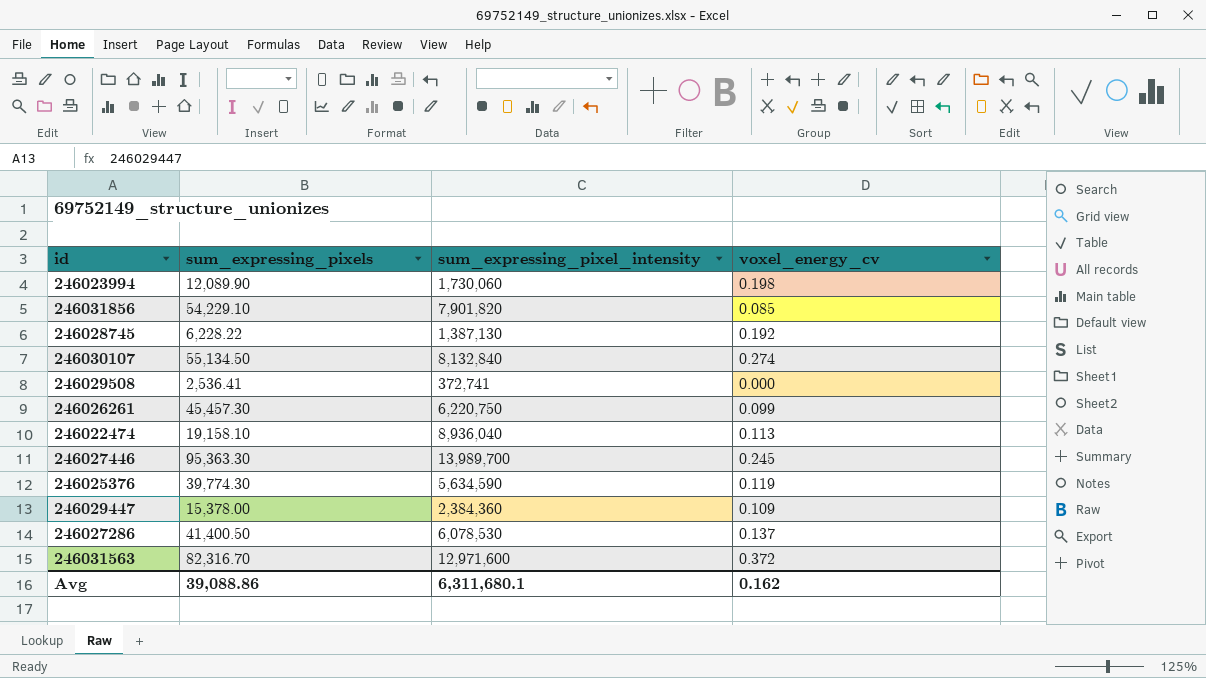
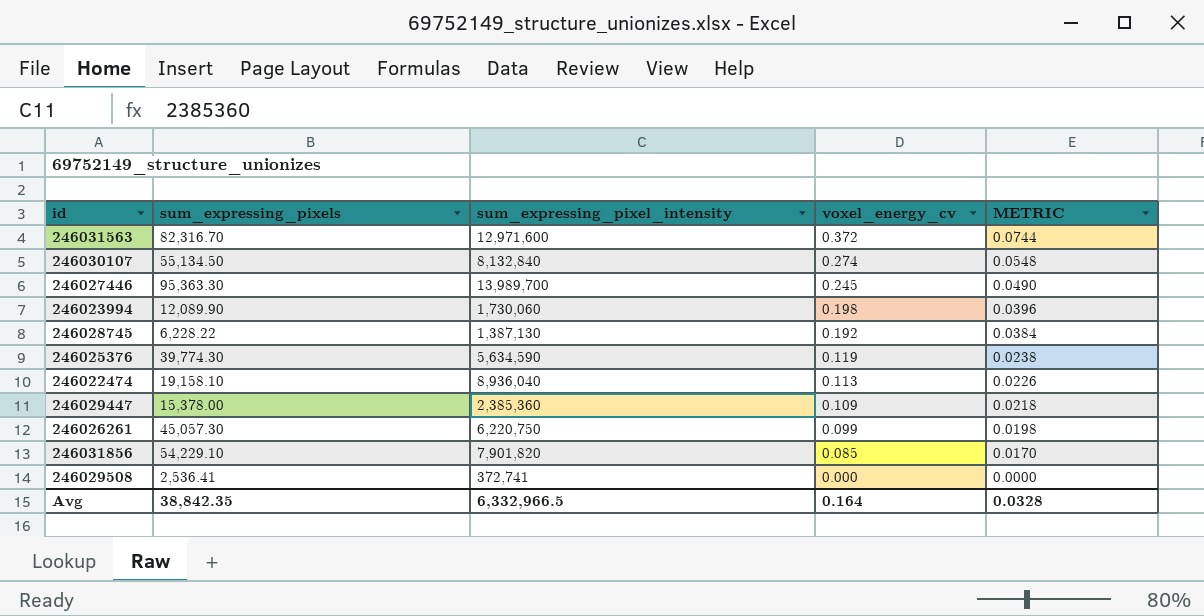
row order: none -> voxel_energy_cv descending
column METRIC | formula: none -> [voxel_energy_cv] * 0.2
row 246027286: 41,400.50 | 6,078,530 | 0.137 -> none
246029447 | sum_expressing_pixel_intensity: 2,384,360 -> 2,385,360
246026261 | sum_expressing_pixels: 45,457.30 -> 45,057.30
Avg | sum_expressing_pixels: 39,088.86 -> 38,842.35
Avg | sum_expressing_pixel_intensity: 6,311,680.1 -> 6,332,966.5
Avg | voxel_energy_cv: 0.162 -> 0.164

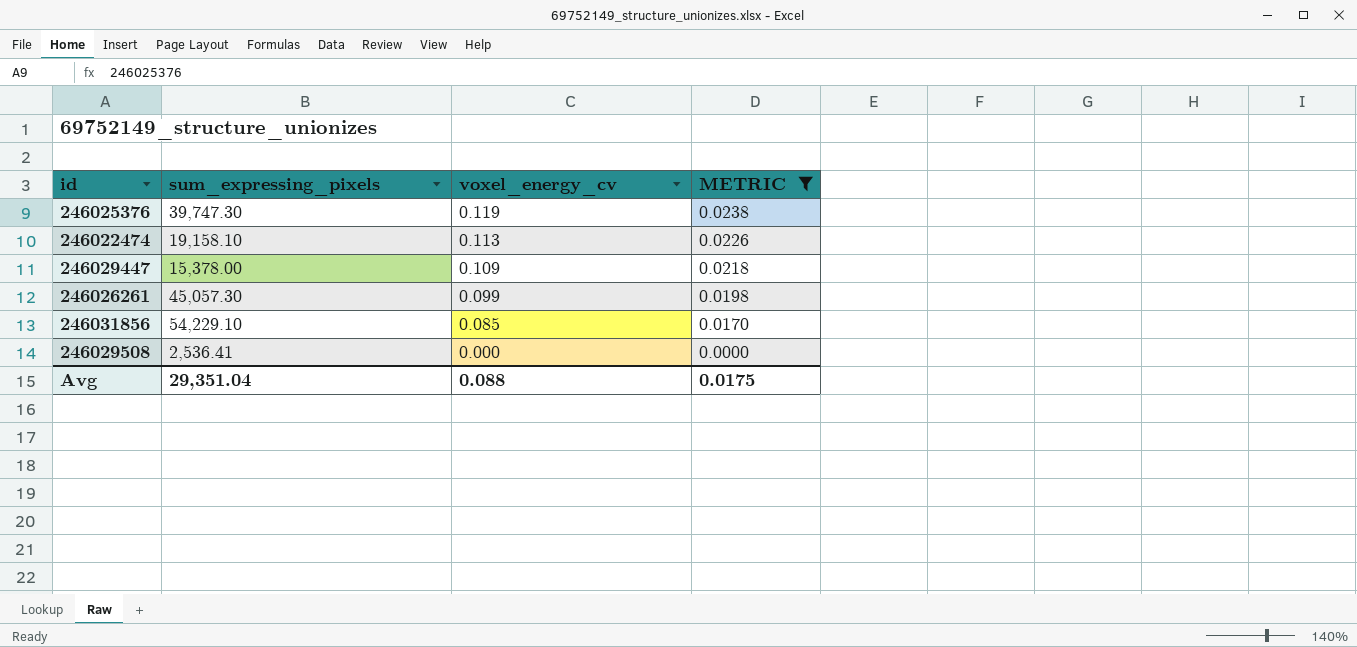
filter: none -> METRIC <= 0.0238
column sum_expressing_pixel_intensity | position: 3 -> none
246025376 | sum_expressing_pixels: 39,774.30 -> 39,747.30
Avg | sum_expressing_pixels: 38,842.35 -> 29,351.04
Avg | voxel_energy_cv: 0.164 -> 0.088
Avg | METRIC: 0.0328 -> 0.0175

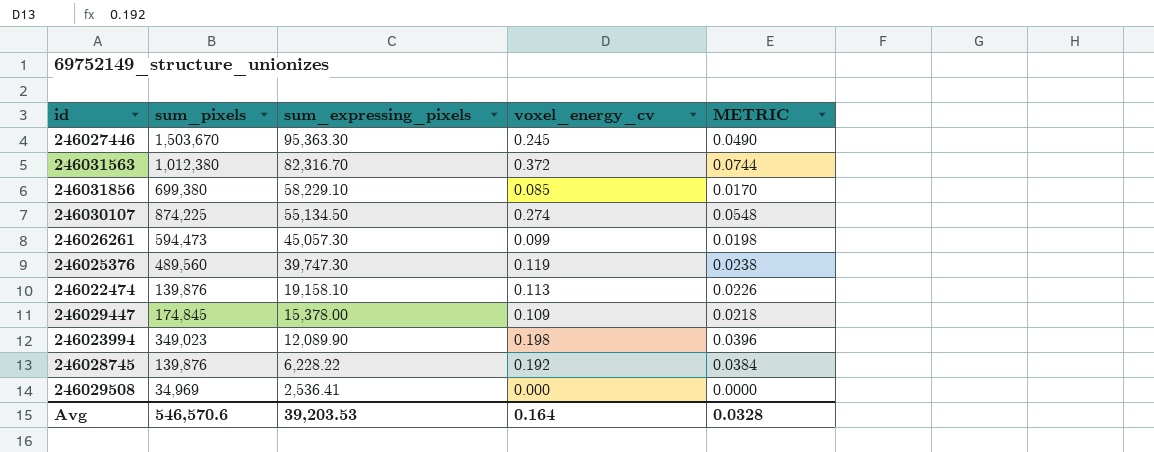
filter: METRIC <= 0.0238 -> none
row order: voxel_energy_cv descending -> sum_expressing_pixels descending
column sum_pixels | position: none -> 2
246031856 | sum_expressing_pixels: 54,229.10 -> 58,229.10
Avg | sum_expressing_pixels: 29,351.04 -> 39,203.53
Avg | voxel_energy_cv: 0.088 -> 0.164
Avg | METRIC: 0.0175 -> 0.0328

